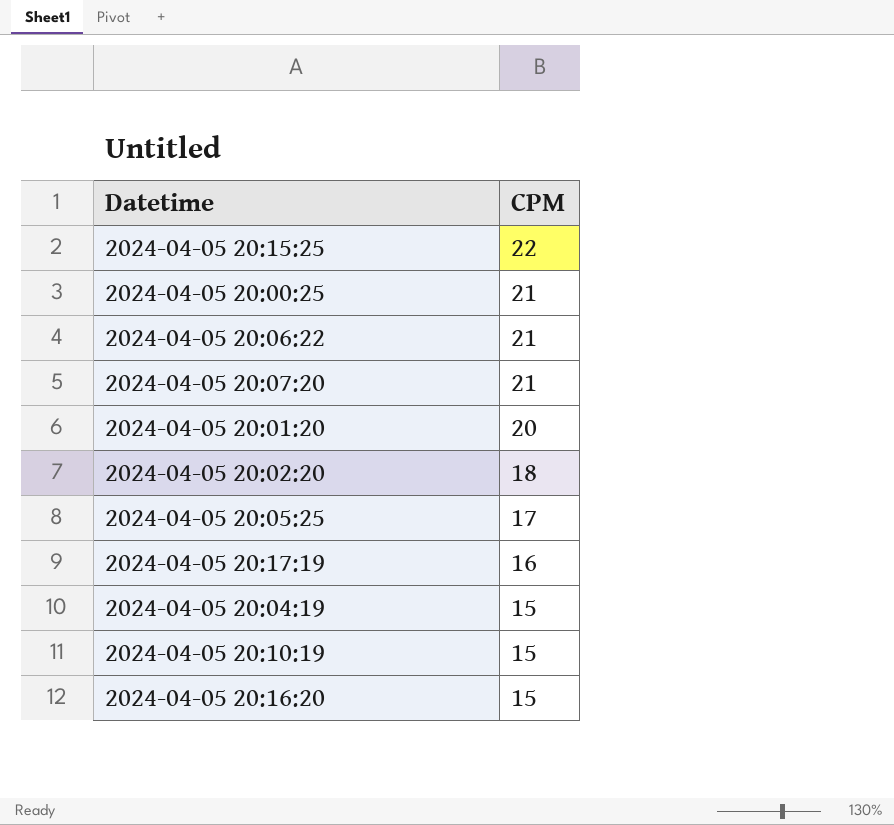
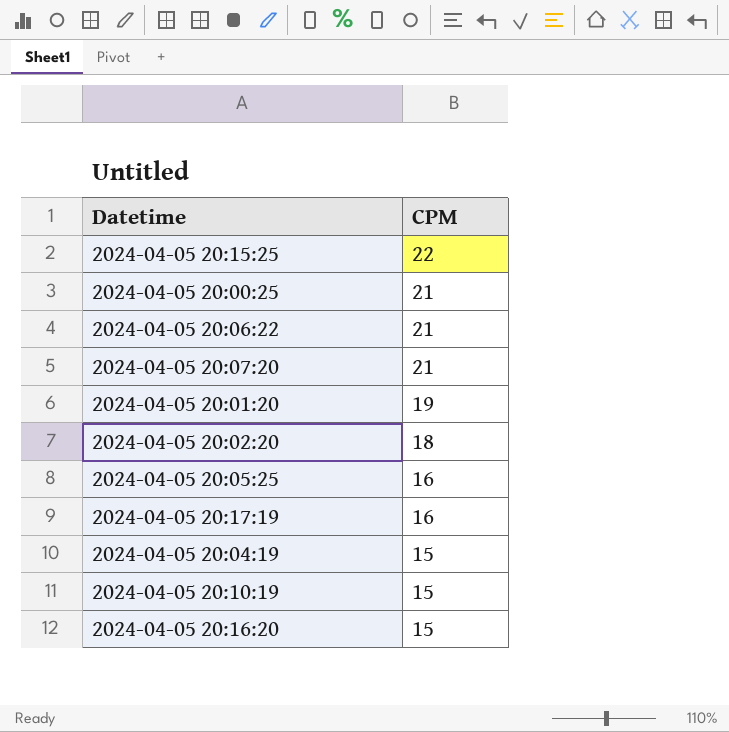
2024-04-05 20:01:20 | CPM: 20 -> 19
2024-04-05 20:05:25 | CPM: 17 -> 16

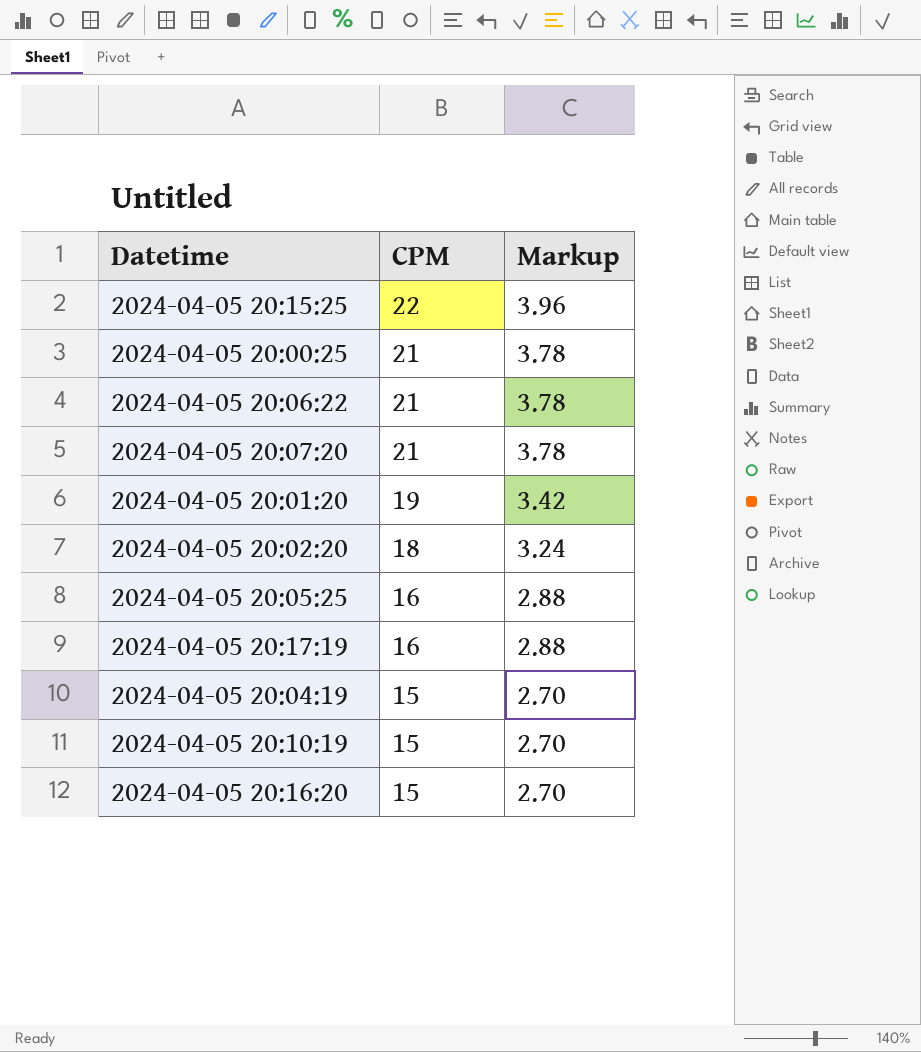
column Markup | formula: none -> [CPM] * 0.18

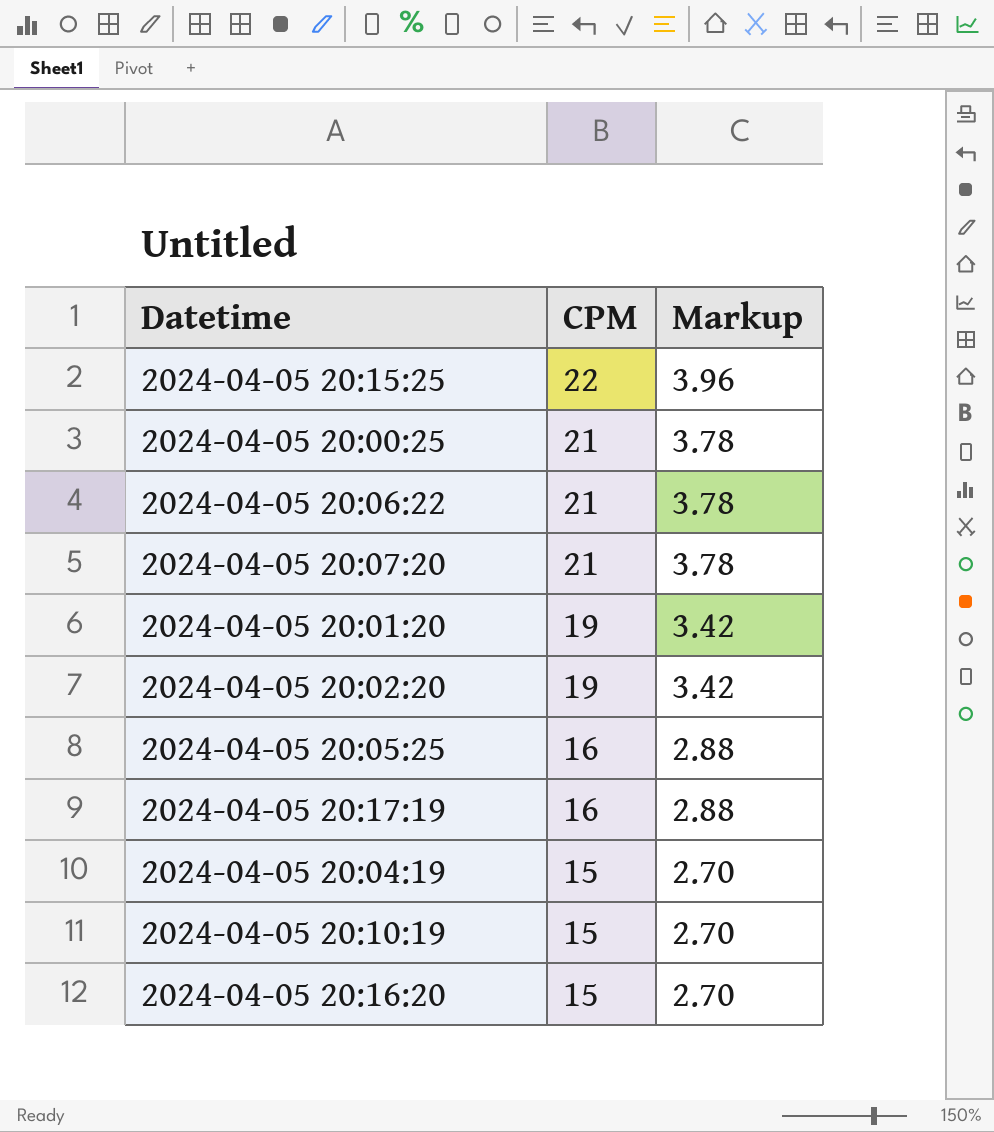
2024-04-05 20:02:20 | CPM: 18 -> 19
2024-04-05 20:02:20 | Markup: 3.24 -> 3.42

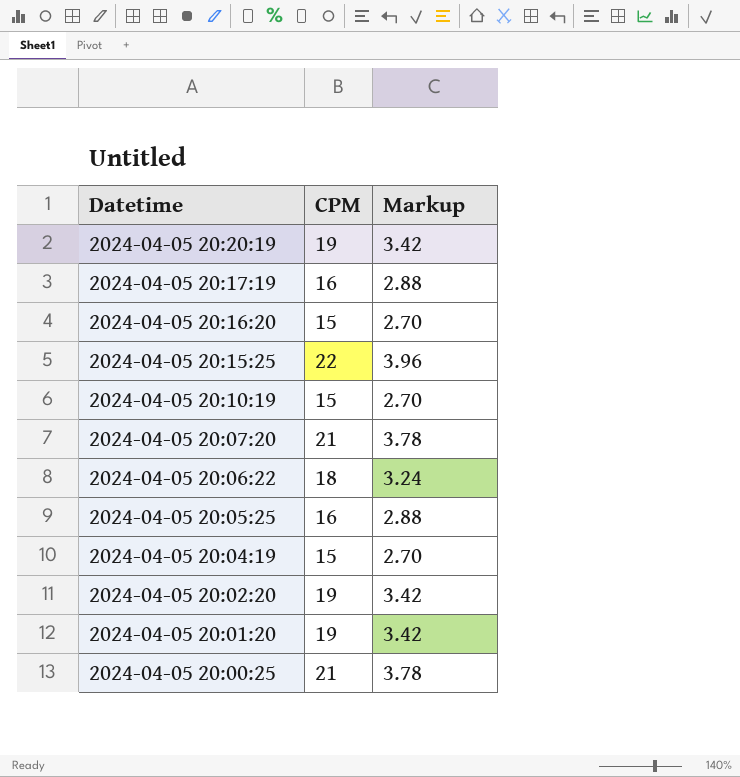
row order: CPM descending -> Datetime descending
row 2024-04-05 20:20:19: none -> 19 | 3.42
2024-04-05 20:06:22 | CPM: 21 -> 18
2024-04-05 20:06:22 | Markup: 3.78 -> 3.24

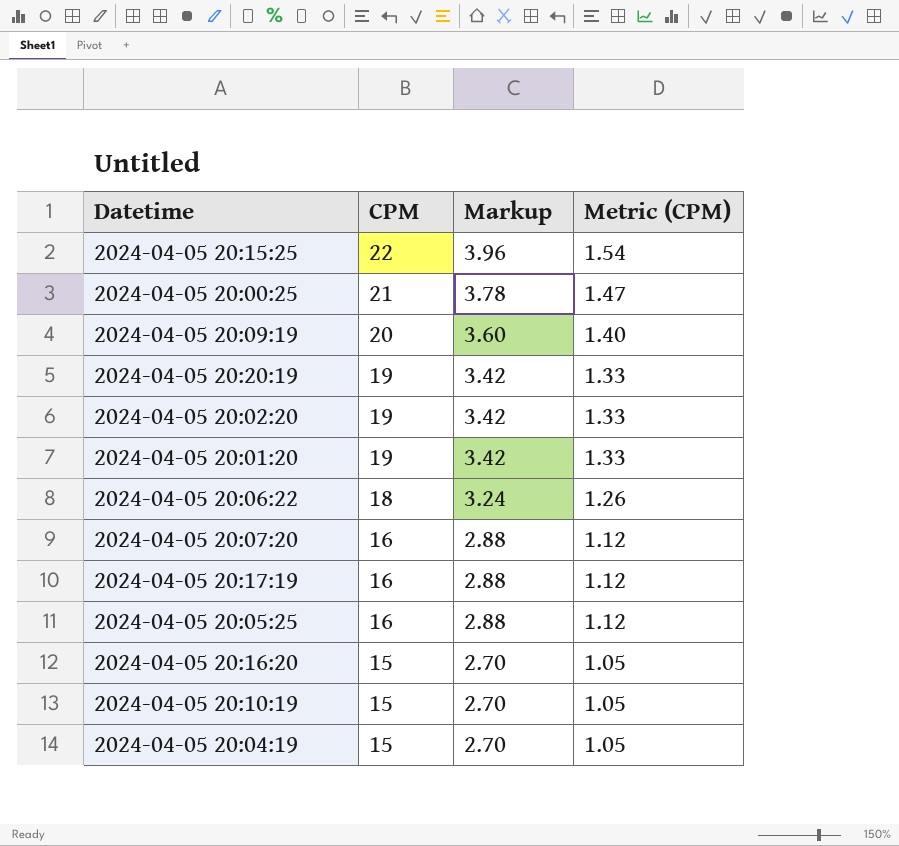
row order: Datetime descending -> CPM descending
column Metric (CPM) | formula: none -> [CPM] * 0.07
row 2024-04-05 20:09:19: none -> 20 | 3.60 | 1.40
2024-04-05 20:07:20 | CPM: 21 -> 16
2024-04-05 20:07:20 | Markup: 3.78 -> 2.88

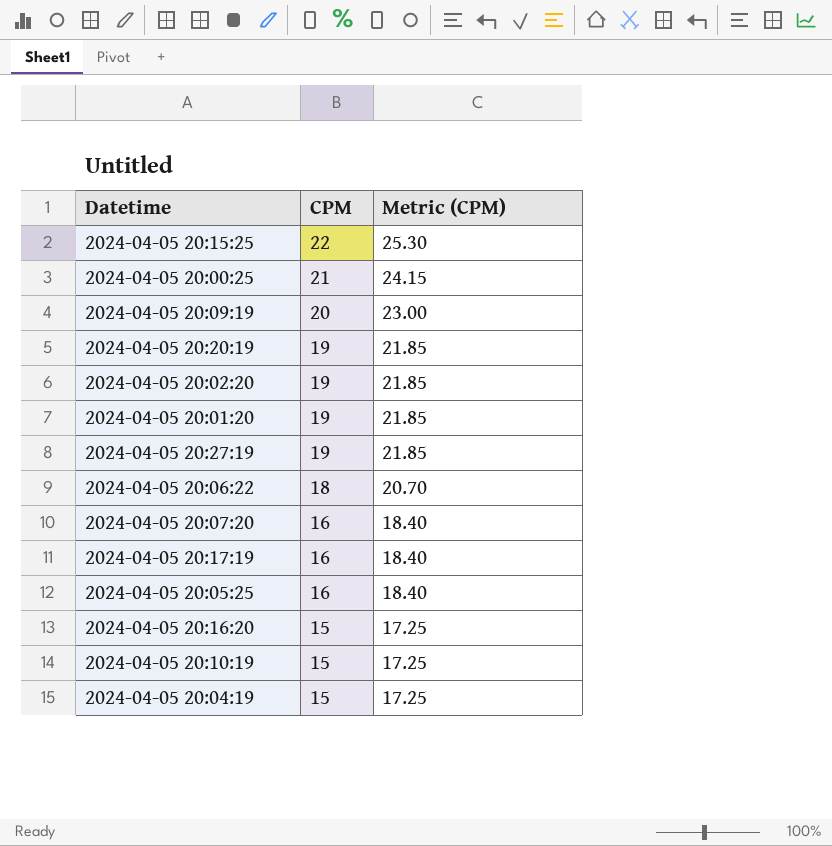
column Markup | formula: [CPM] * 0.18 -> none
column Metric (CPM) | formula: [CPM] * 0.07 -> [CPM] * 1.15
row 2024-04-05 20:27:19: none -> 19 | 21.85

